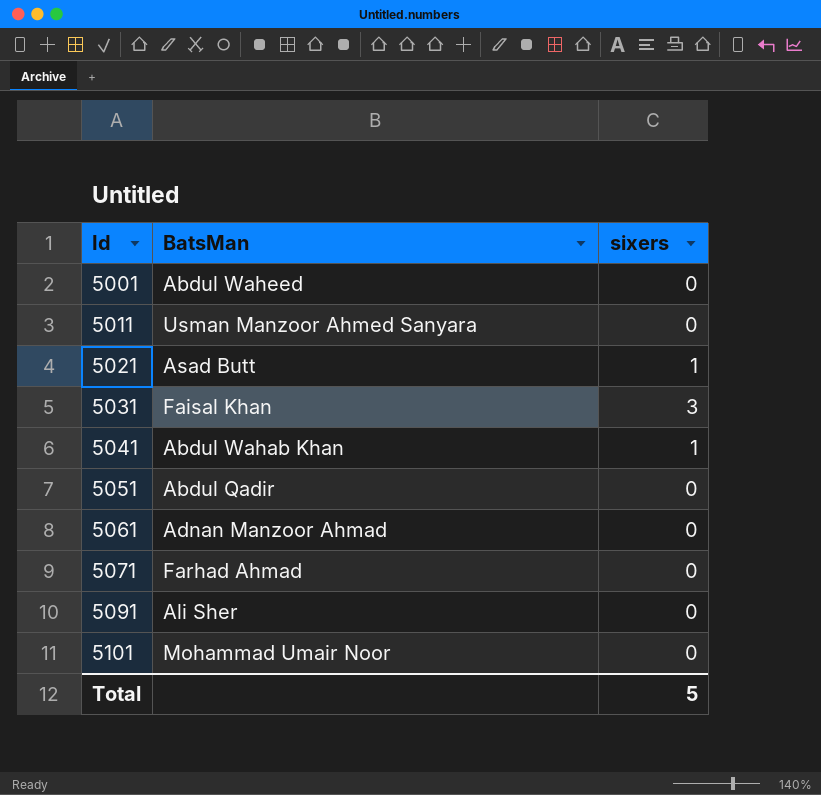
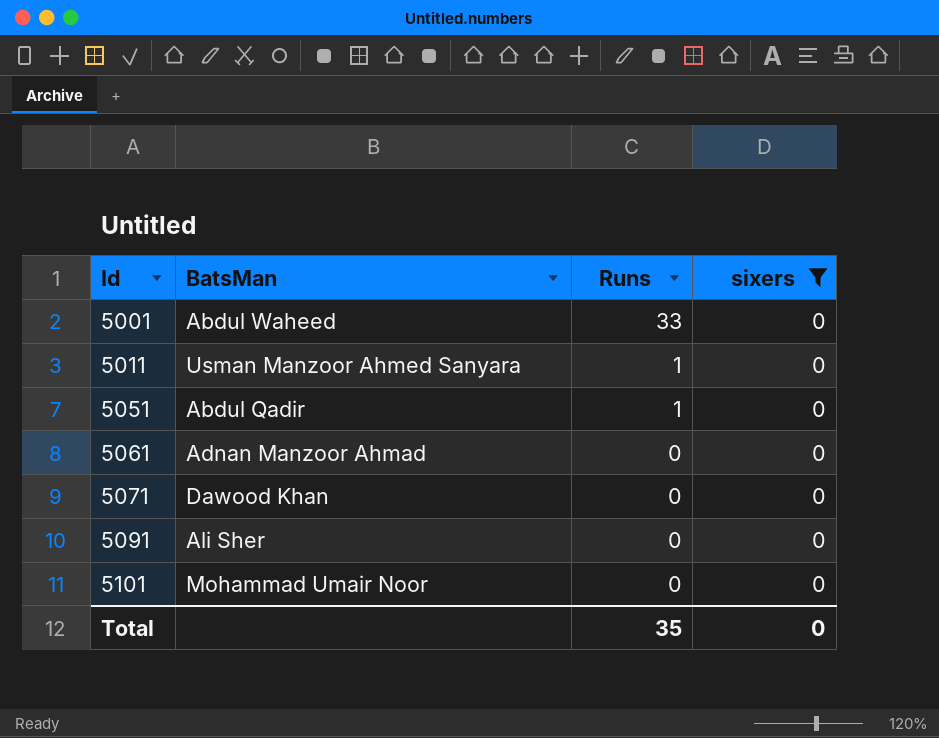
filter: none -> sixers = 0
column Runs | position: none -> 3
5071 | BatsMan: Farhad Ahmad -> Dawood Khan
Total | sixers: 5 -> 0

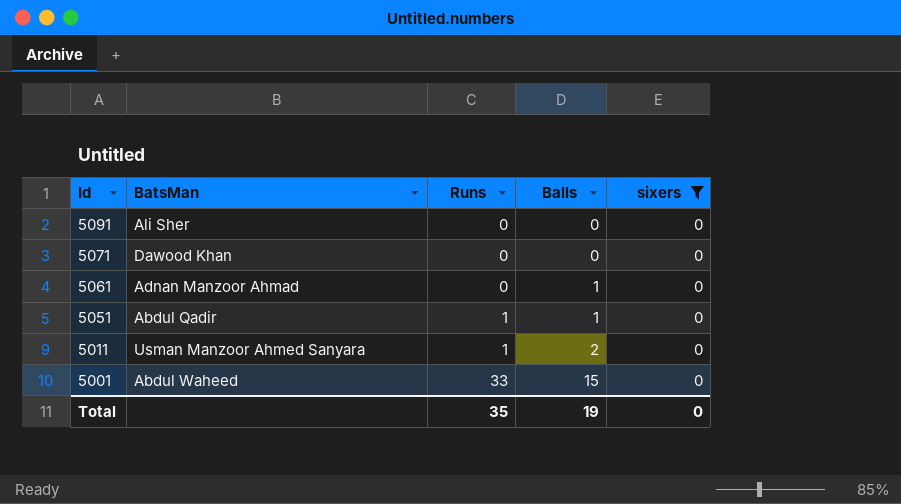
row order: Id ascending -> Id descending
column Balls | position: none -> 4
row 5101: Mohammad Umair Noor | 0 | 0 -> none

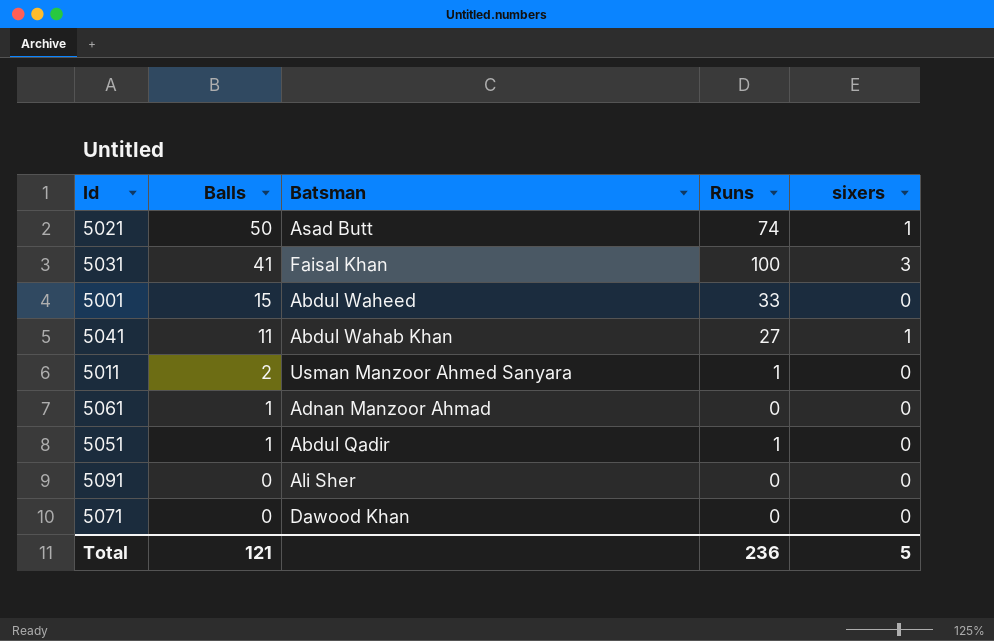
filter: sixers = 0 -> none
row order: Id descending -> Balls descending
column Balls | position: 4 -> 2
column name: BatsMan -> Batsman
Total | Balls: 19 -> 121
Total | Runs: 35 -> 236
Total | sixers: 0 -> 5

